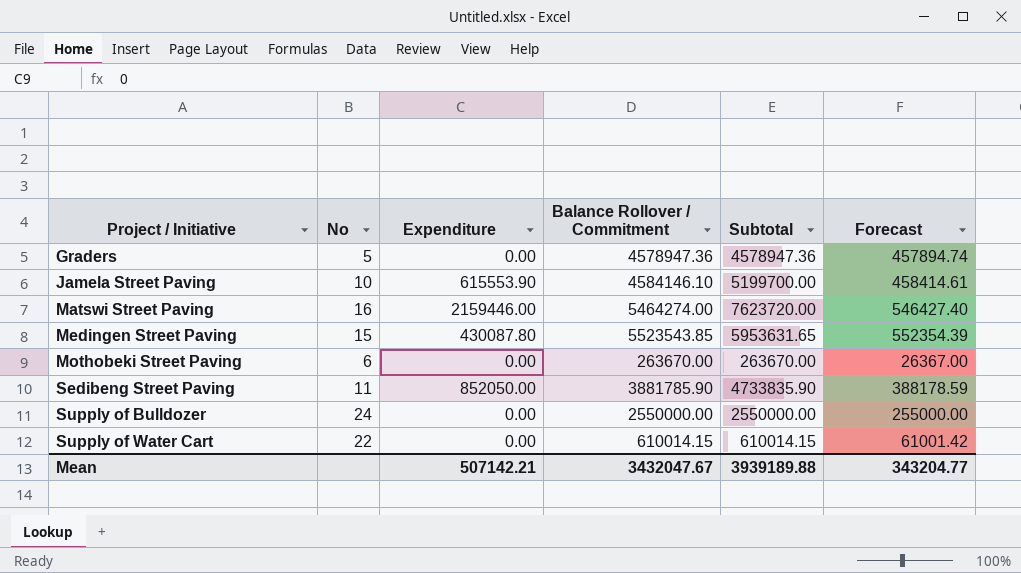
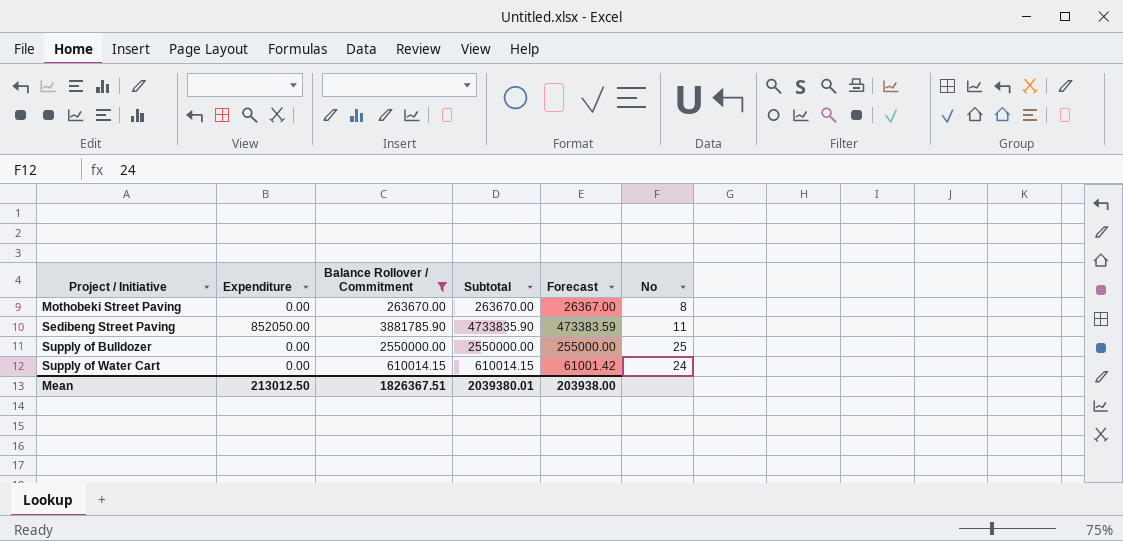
filter: none -> Balance Rollover / Commitment <= 3881785.90
column Forecast | formula: [Balance Rollover / Commitment] * 0.1 -> [Subtotal] * 0.1
column No | position: 2 -> 6
Mothobeki Street Paving | No: 6 -> 8
Supply of Bulldozer | No: 24 -> 25
Supply of Water Cart | No: 22 -> 24
Mean | Expenditure: 507142.21 -> 213012.50
Mean | Balance Rollover / Commitment: 3432047.67 -> 1826367.51
Mean | Subtotal: 3939189.88 -> 2039380.01
Mean | Forecast: 343204.77 -> 203938.00

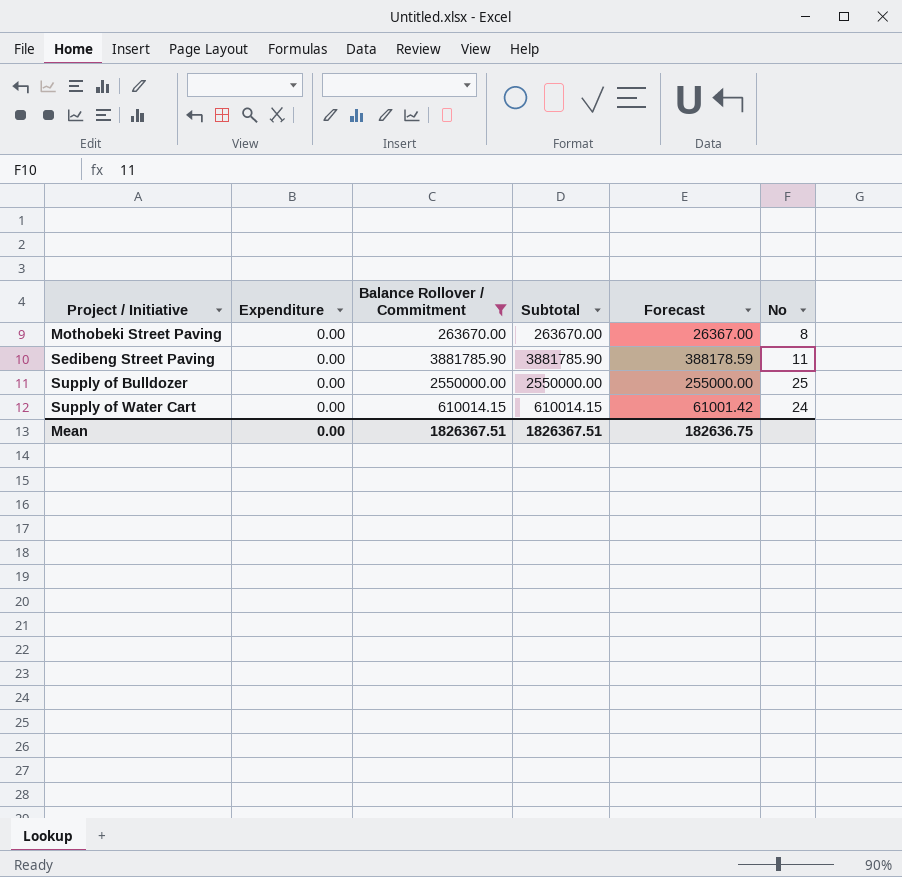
Sedibeng Street Paving | Expenditure: 852050.00 -> 0.00
Sedibeng Street Paving | Subtotal: 4733835.90 -> 3881785.90
Sedibeng Street Paving | Forecast: 473383.59 -> 388178.59
Mean | Expenditure: 213012.50 -> 0.00
Mean | Subtotal: 2039380.01 -> 1826367.51
Mean | Forecast: 203938.00 -> 182636.75

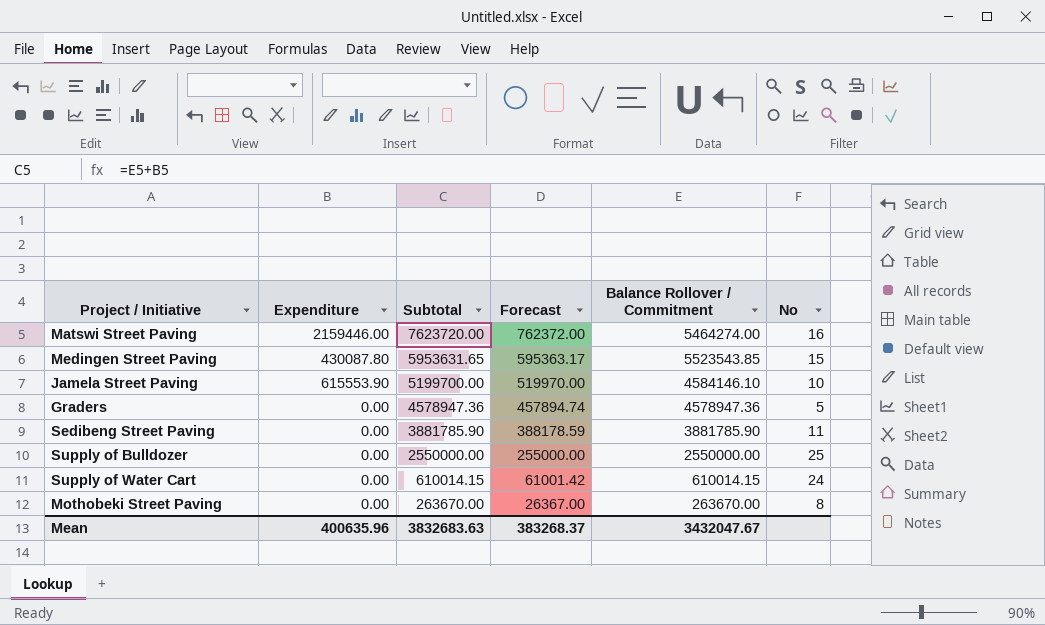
filter: Balance Rollover / Commitment <= 3881785.90 -> none
row order: Project / Initiative ascending -> Subtotal descending
column Balance Rollover / Commitment | position: 3 -> 5
Mean | Expenditure: 0.00 -> 400635.96
Mean | Subtotal: 1826367.51 -> 3832683.63
Mean | Forecast: 182636.75 -> 383268.37
Mean | Balance Rollover / Commitment: 1826367.51 -> 3432047.67

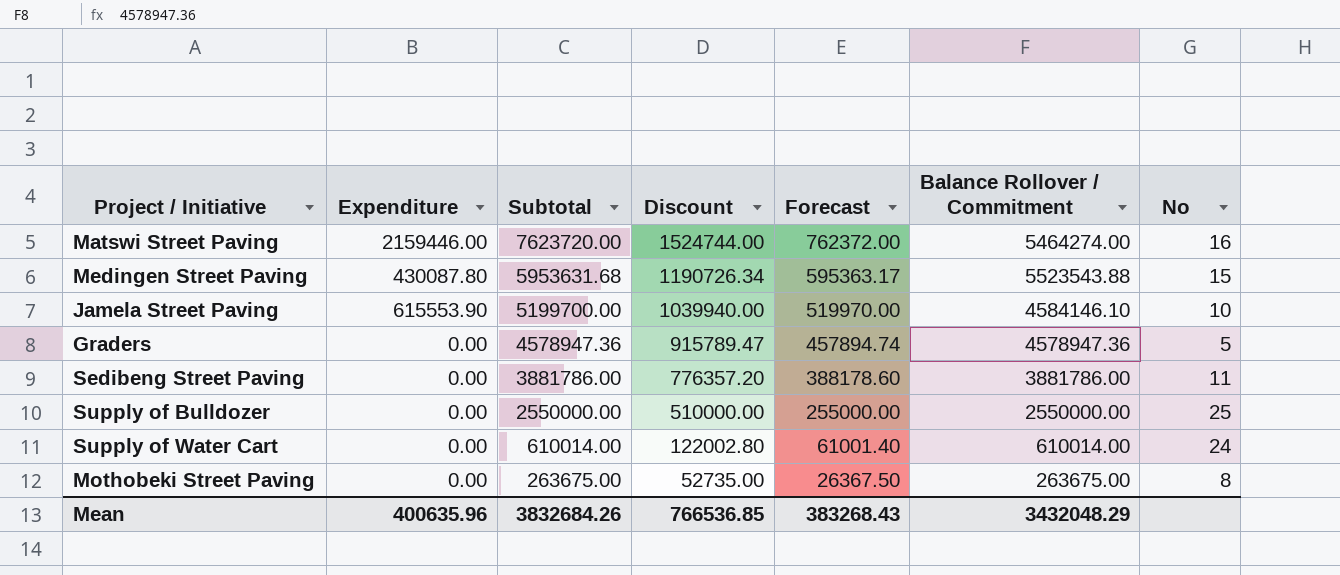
column Discount | formula: none -> [Subtotal] * 0.2
Medingen Street Paving | Subtotal: 5953631.65 -> 5953631.68
Medingen Street Paving | Balance Rollover / Commitment: 5523543.85 -> 5523543.88
Sedibeng Street Paving | Subtotal: 3881785.90 -> 3881786.00
Sedibeng Street Paving | Forecast: 388178.59 -> 388178.60
Sedibeng Street Paving | Balance Rollover / Commitment: 3881785.90 -> 3881786.00
Supply of Water Cart | Subtotal: 610014.15 -> 610014.00
Supply of Water Cart | Forecast: 61001.42 -> 61001.40
Supply of Water Cart | Balance Rollover / Commitment: 610014.15 -> 610014.00
Mothobeki Street Paving | Subtotal: 263670.00 -> 263675.00
Mothobeki Street Paving | Forecast: 26367.00 -> 26367.50
Mothobeki Street Paving | Balance Rollover / Commitment: 263670.00 -> 263675.00
Mean | Subtotal: 3832683.63 -> 3832684.26
Mean | Forecast: 383268.37 -> 383268.43
Mean | Balance Rollover / Commitment: 3432047.67 -> 3432048.29

